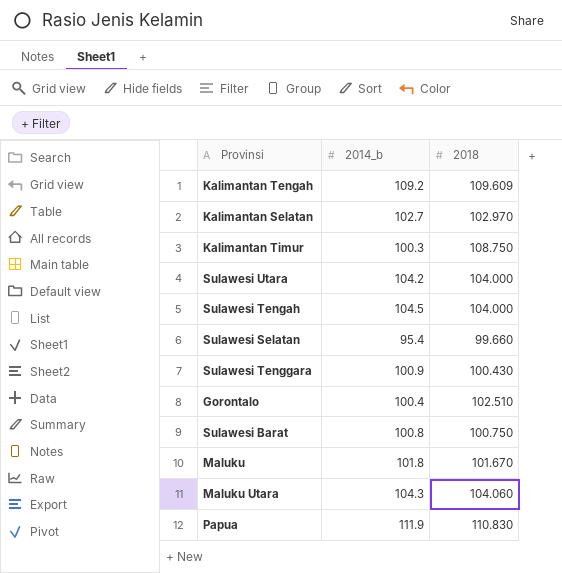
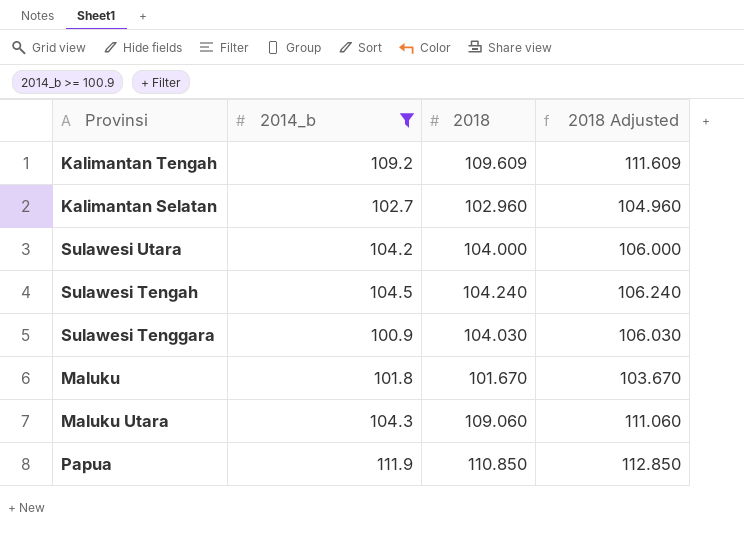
filter: none -> 2014_b >= 100.9
column 2018 Adjusted | formula: none -> [2018] + 2
Kalimantan Selatan | 2018: 102.970 -> 102.960
Sulawesi Tengah | 2018: 104.000 -> 104.240
Sulawesi Tenggara | 2018: 100.430 -> 104.030
Maluku Utara | 2018: 104.060 -> 109.060
Papua | 2018: 110.830 -> 110.850

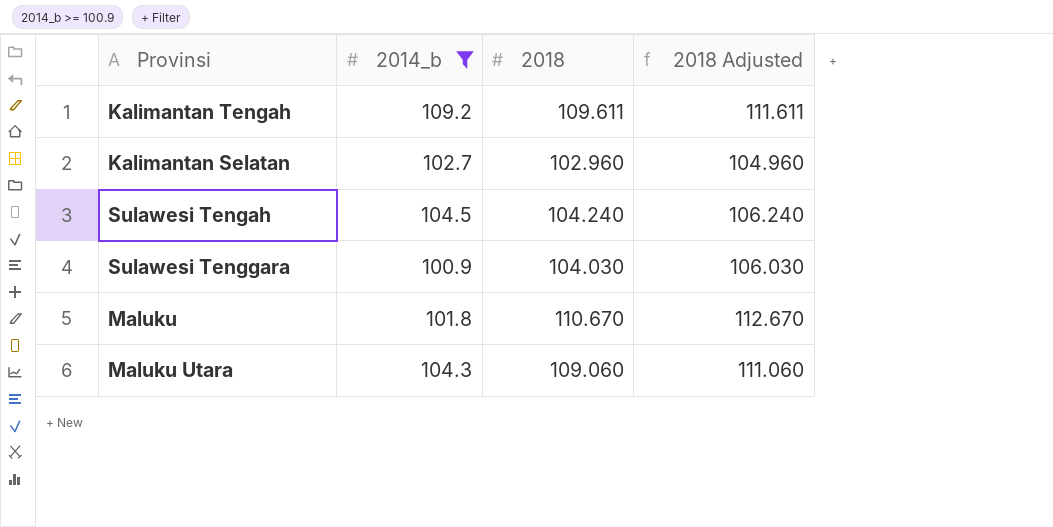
row Sulawesi Utara: 104.2 | 104.000 | 106.000 -> none
row Papua: 111.9 | 110.850 | 112.850 -> none
Kalimantan Tengah | 2018: 109.609 -> 109.611
Kalimantan Tengah | 2018 Adjusted: 111.609 -> 111.611
Maluku | 2018: 101.670 -> 110.670
Maluku | 2018 Adjusted: 103.670 -> 112.670

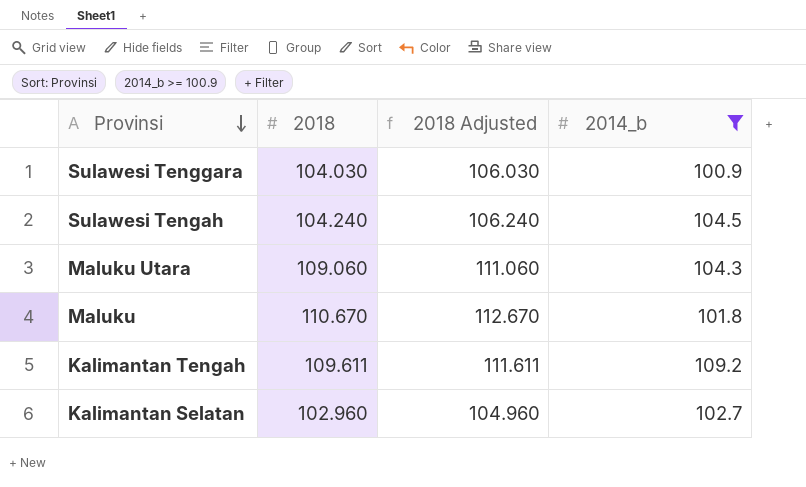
row order: none -> Provinsi descending
column 2014_b | position: 2 -> 4

